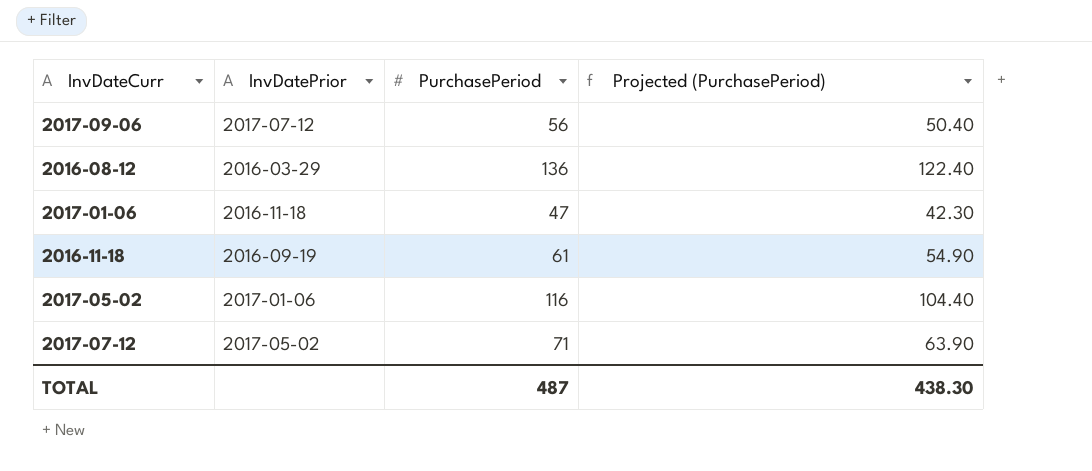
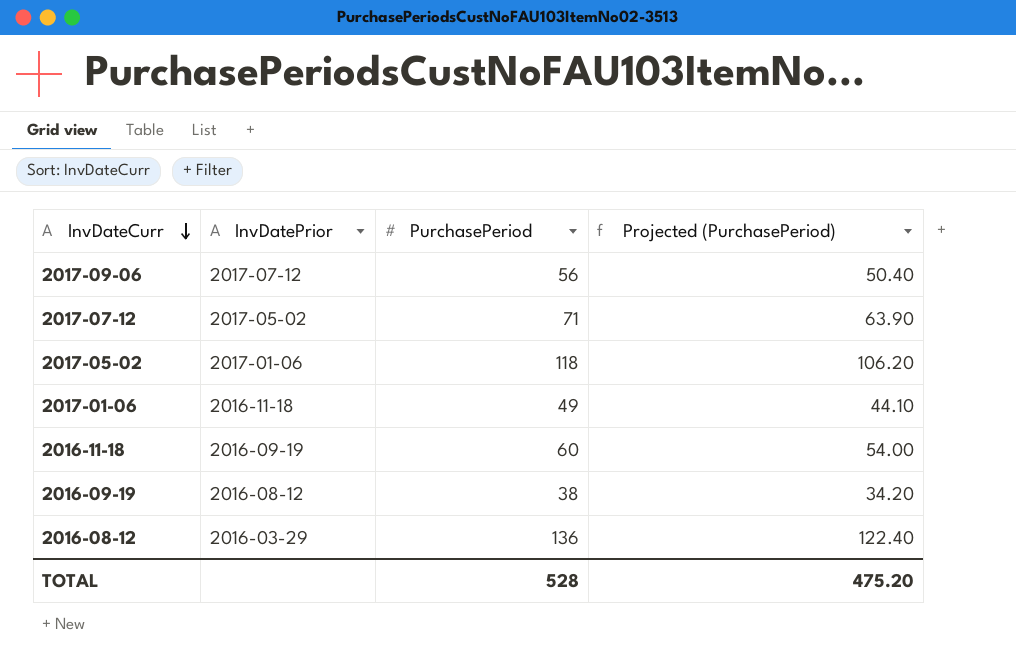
row order: none -> InvDateCurr descending
2017-05-02 | PurchasePeriod: 116 -> 118
2017-05-02 | Projected (PurchasePeriod): 104.40 -> 106.20
2017-01-06 | PurchasePeriod: 47 -> 49
2017-01-06 | Projected (PurchasePeriod): 42.30 -> 44.10
2016-11-18 | PurchasePeriod: 61 -> 60
2016-11-18 | Projected (PurchasePeriod): 54.90 -> 54.00
row 2016-09-19: none -> 2016-08-12 | 38 | 34.20
TOTAL | PurchasePeriod: 487 -> 528
TOTAL | Projected (PurchasePeriod): 438.30 -> 475.20

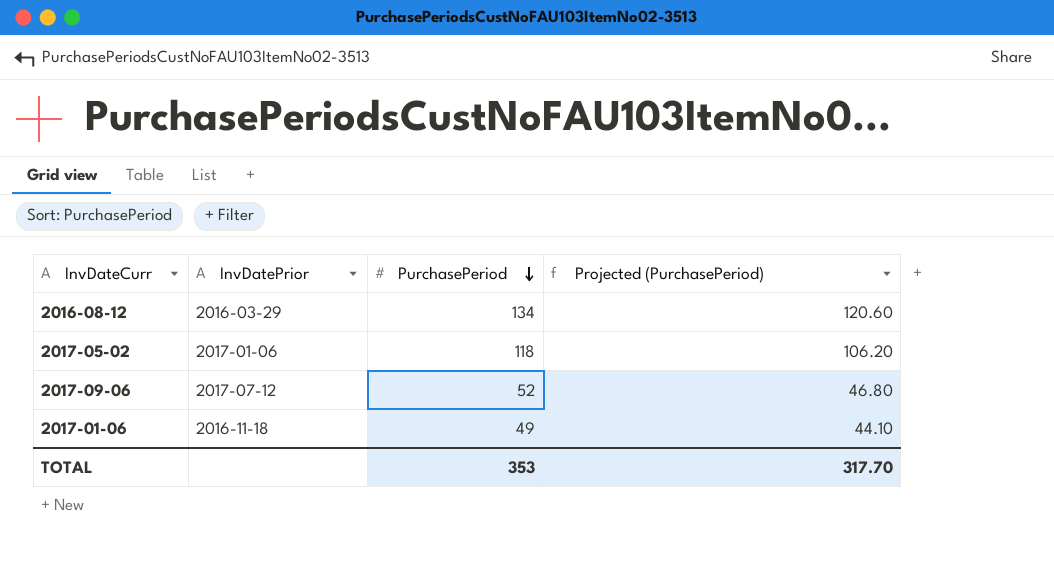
row order: InvDateCurr descending -> PurchasePeriod descending
row 2017-07-12: 2017-05-02 | 71 | 63.90 -> none
row 2016-11-18: 2016-09-19 | 60 | 54.00 -> none
row 2016-09-19: 2016-08-12 | 38 | 34.20 -> none
2016-08-12 | PurchasePeriod: 136 -> 134
2016-08-12 | Projected (PurchasePeriod): 122.40 -> 120.60
2017-09-06 | PurchasePeriod: 56 -> 52
2017-09-06 | Projected (PurchasePeriod): 50.40 -> 46.80
TOTAL | PurchasePeriod: 528 -> 353
TOTAL | Projected (PurchasePeriod): 475.20 -> 317.70

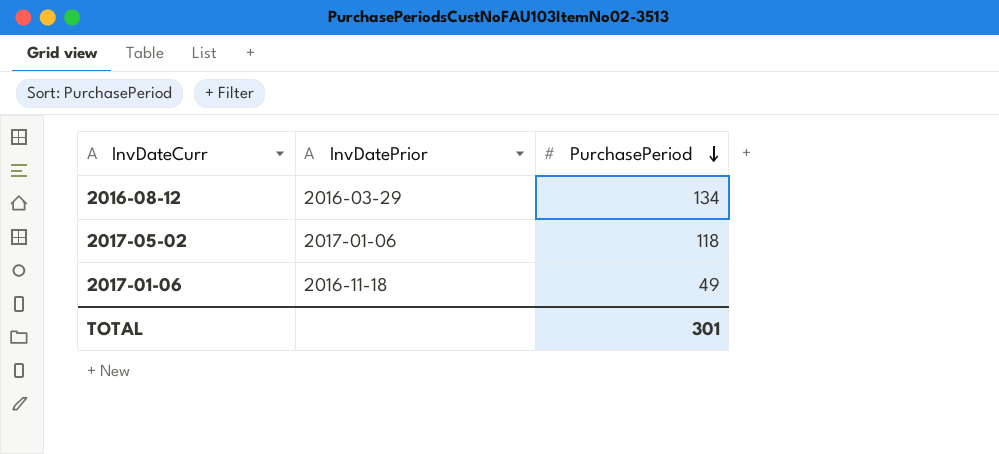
column Projected (PurchasePeriod) | formula: [PurchasePeriod] * 0.9 -> none
row 2017-09-06: 2017-07-12 | 52 | 46.80 -> none
TOTAL | PurchasePeriod: 353 -> 301

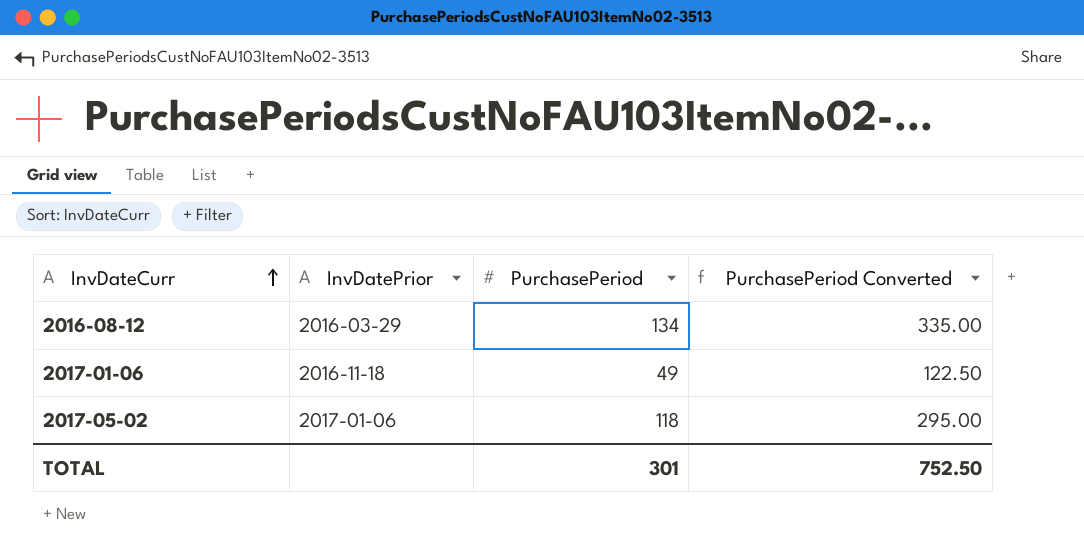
row order: PurchasePeriod descending -> InvDateCurr ascending
column PurchasePeriod Converted | formula: none -> [PurchasePeriod] * 2.5

